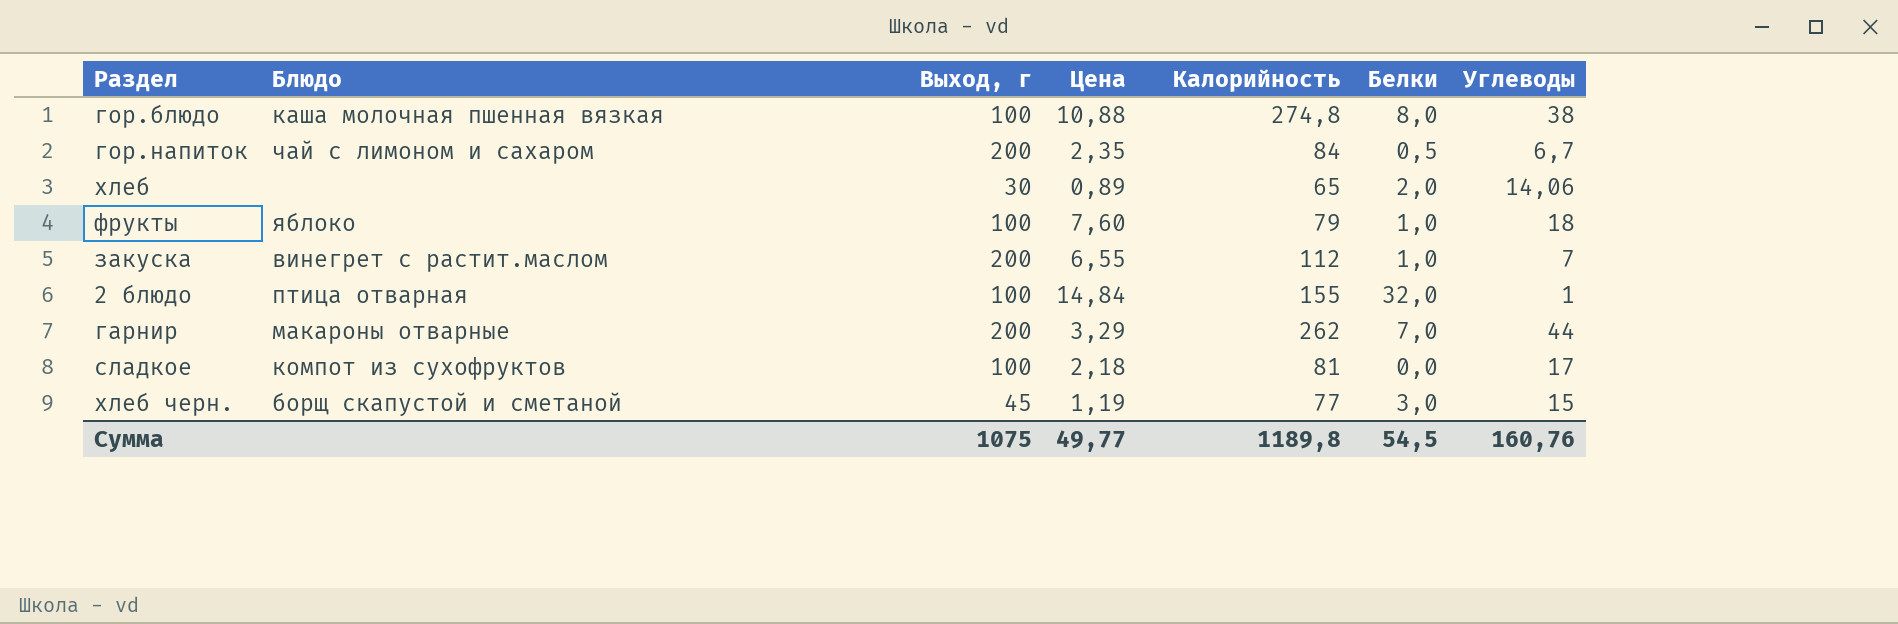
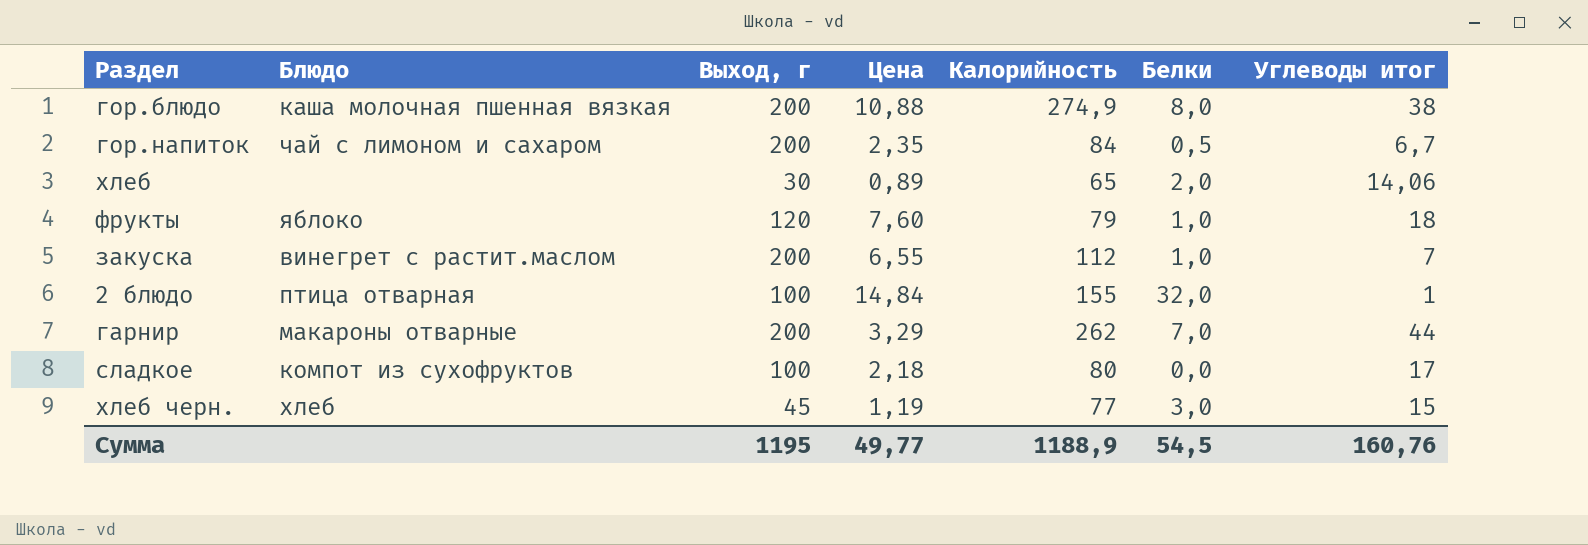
column name: Углеводы -> Углеводы итог
гор.блюдо | Выход, г: 100 -> 200
гор.блюдо | Калорийность: 274,8 -> 274,9
фрукты | Выход, г: 100 -> 120
сладкое | Калорийность: 81 -> 80
хлеб черн. | Блюдо: борщ скапустой и сметаной -> хлеб
Сумма | Выход, г: 1075 -> 1195
Сумма | Калорийность: 1189,8 -> 1188,9

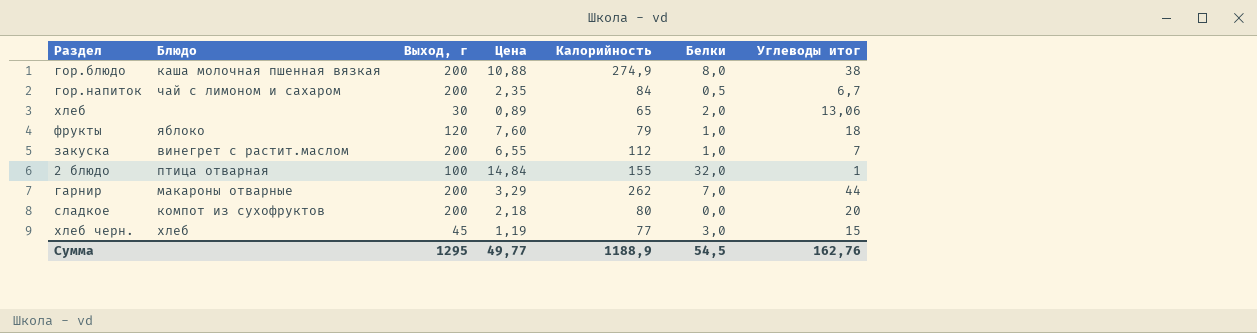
хлеб | Углеводы итог: 14,06 -> 13,06
сладкое | Выход, г: 100 -> 200
сладкое | Углеводы итог: 17 -> 20
Сумма | Выход, г: 1195 -> 1295
Сумма | Углеводы итог: 160,76 -> 162,76

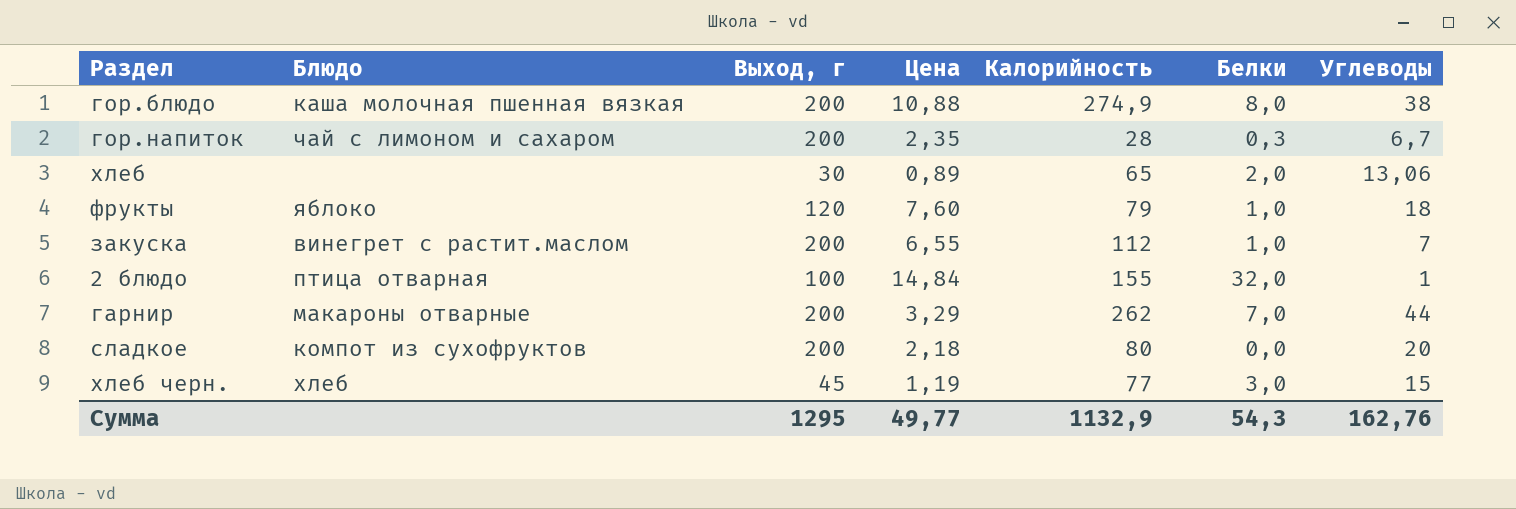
column name: Углеводы итог -> Углеводы
гор.напиток | Калорийность: 84 -> 28
гор.напиток | Белки: 0,5 -> 0,3
Сумма | Калорийность: 1188,9 -> 1132,9
Сумма | Белки: 54,5 -> 54,3

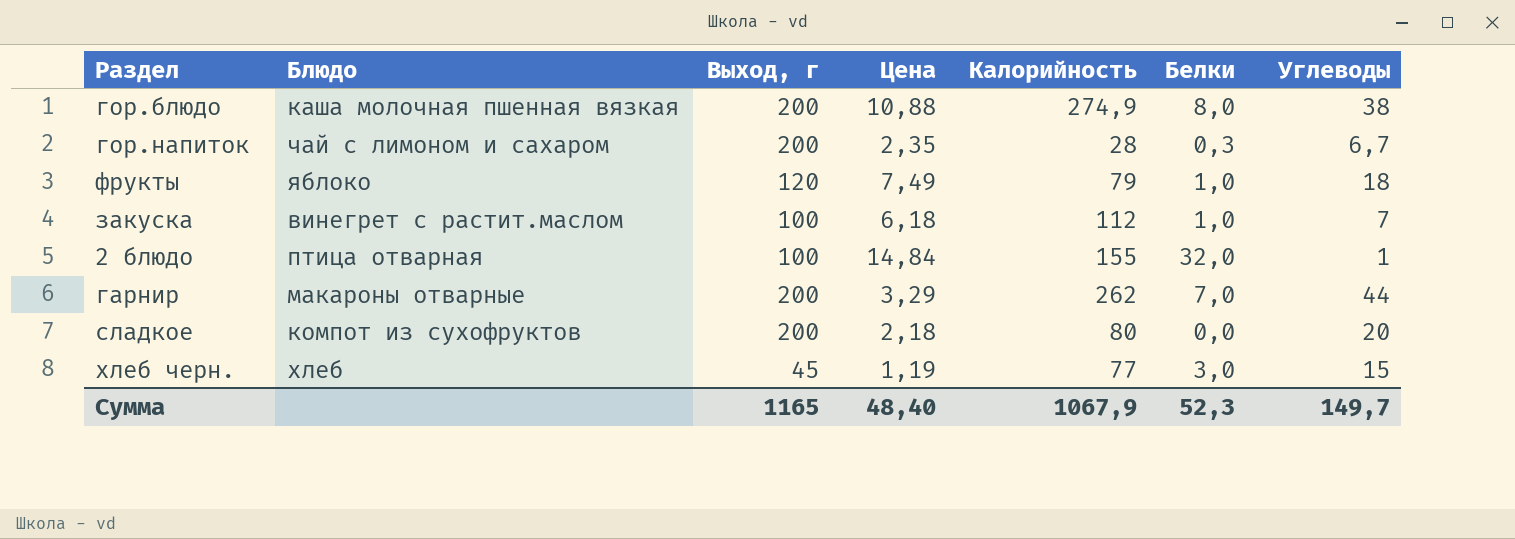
row хлеб: none | 30 | 0,89 | 65 | 2,0 | 13,06 -> none
фрукты | Цена: 7,60 -> 7,49
закуска | Выход, г: 200 -> 100
закуска | Цена: 6,55 -> 6,18
Сумма | Выход, г: 1295 -> 1165
Сумма | Цена: 49,77 -> 48,40
Сумма | Калорийность: 1132,9 -> 1067,9
Сумма | Белки: 54,3 -> 52,3
Сумма | Углеводы: 162,76 -> 149,7

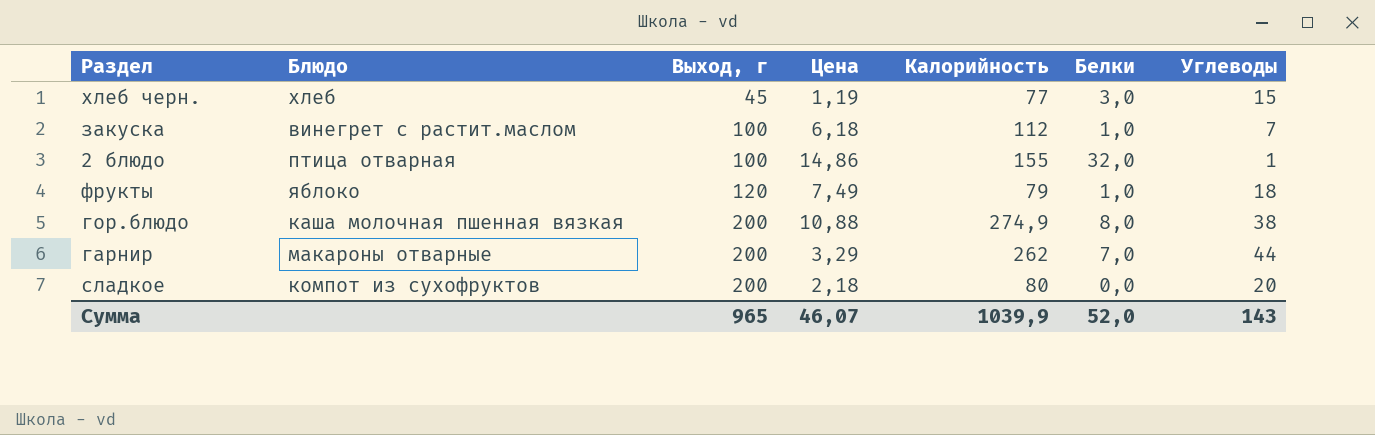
row order: none -> Выход, г ascending
row гор.напиток: чай с лимоном и сахаром | 200 | 2,35 | 28 | 0,3 | 6,7 -> none
2 блюдо | Цена: 14,84 -> 14,86
Сумма | Выход, г: 1165 -> 965
Сумма | Цена: 48,40 -> 46,07
Сумма | Калорийность: 1067,9 -> 1039,9
Сумма | Белки: 52,3 -> 52,0
Сумма | Углеводы: 149,7 -> 143

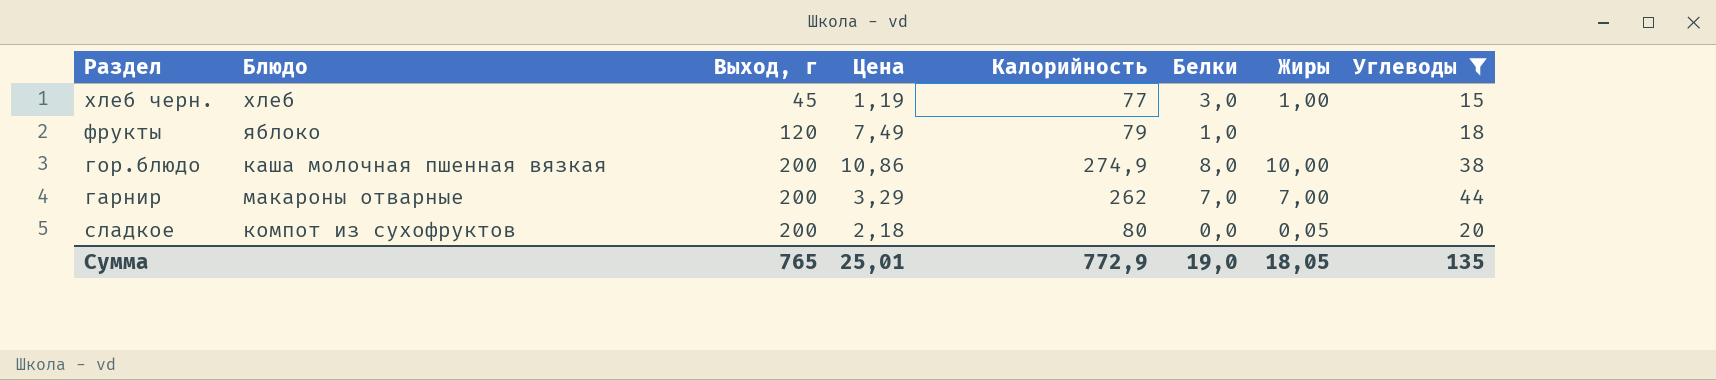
filter: none -> Углеводы >= 15
column Жиры | position: none -> 7
гор.блюдо | Цена: 10,88 -> 10,86
Сумма | Выход, г: 965 -> 765
Сумма | Цена: 46,07 -> 25,01
Сумма | Калорийность: 1039,9 -> 772,9
Сумма | Белки: 52,0 -> 19,0
Сумма | Углеводы: 143 -> 135

